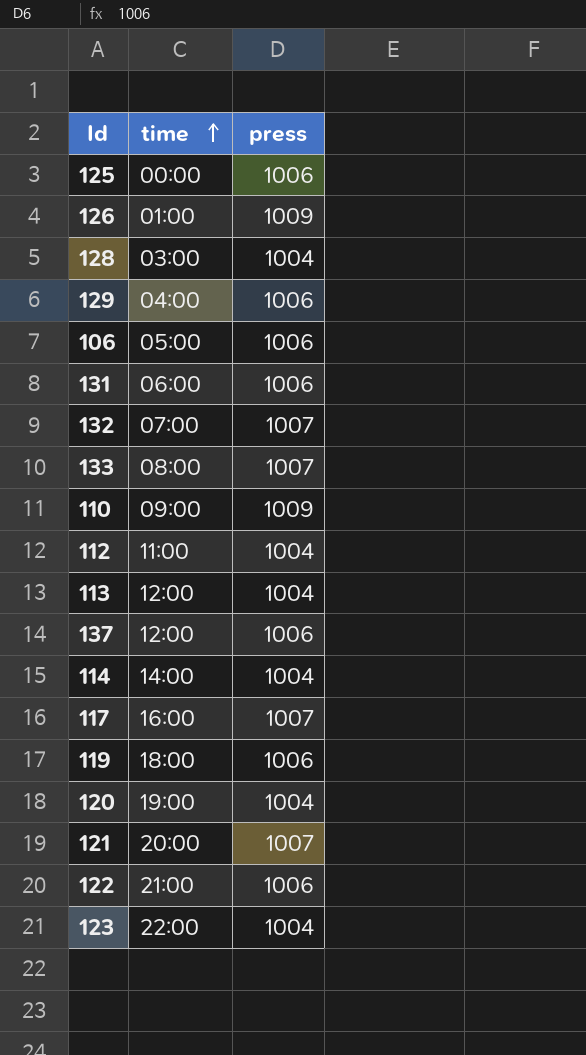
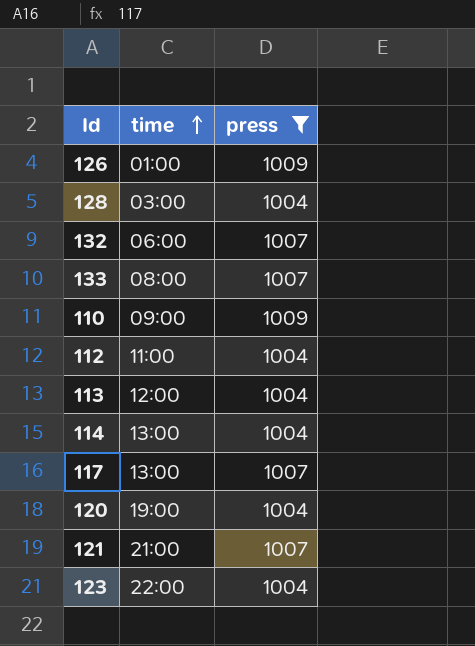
filter: none -> press != 1006
132 | time: 07:00 -> 06:00
114 | time: 14:00 -> 13:00
117 | time: 16:00 -> 13:00
121 | time: 20:00 -> 21:00

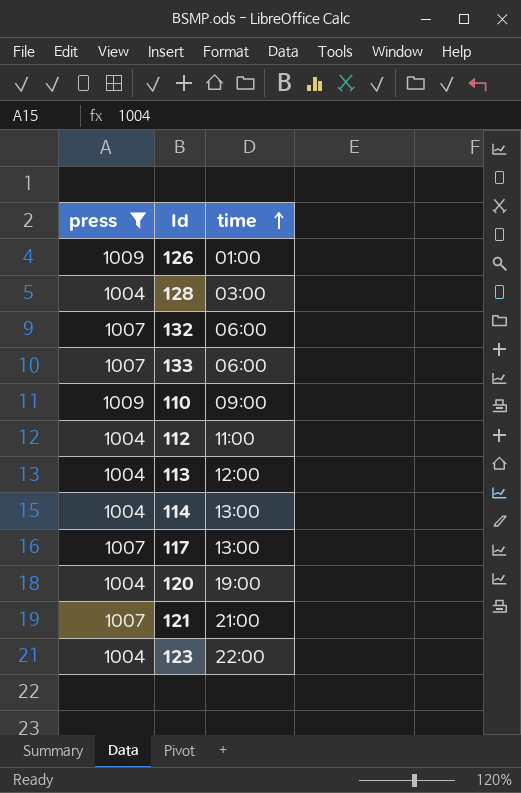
column press | position: 3 -> 1
133 | time: 08:00 -> 06:00

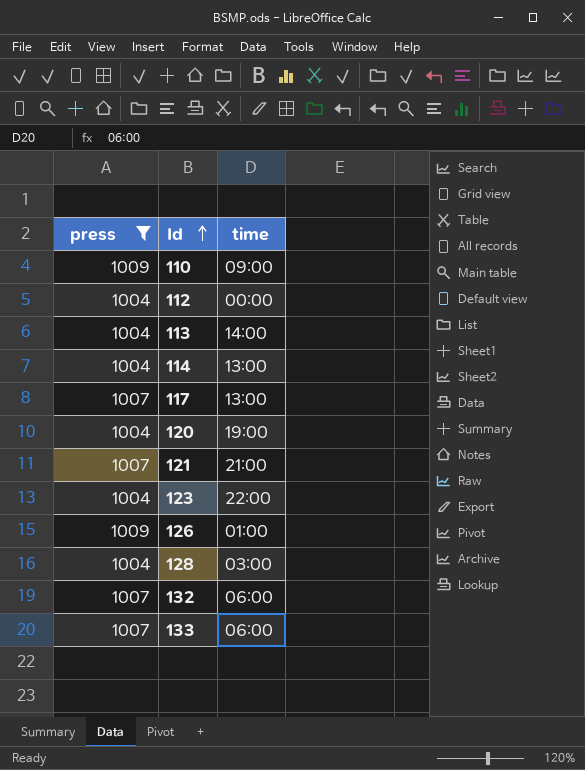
row order: time ascending -> Id ascending
112 | time: 11:00 -> 00:00
113 | time: 12:00 -> 14:00

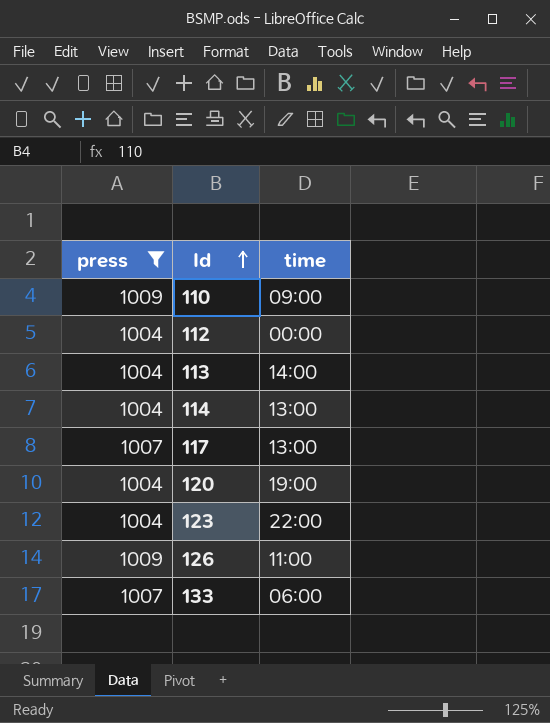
row 121: 1007 | 21:00 -> none
row 128: 1004 | 03:00 -> none
row 132: 1007 | 06:00 -> none
126 | time: 01:00 -> 11:00

